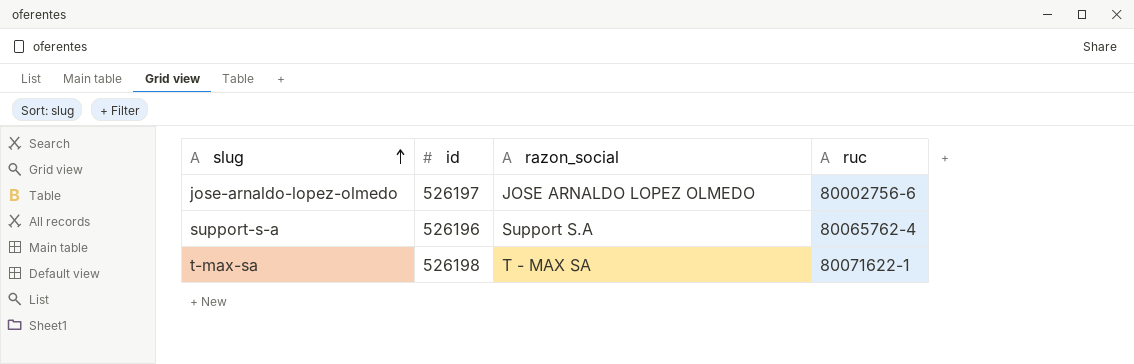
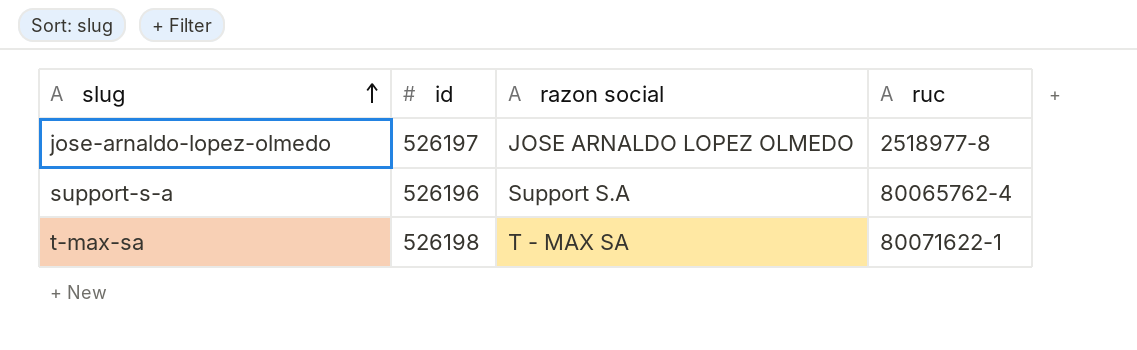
column name: razon_social -> razon social
jose-arnaldo-lopez-olmedo | ruc: 80002756-6 -> 2518977-8

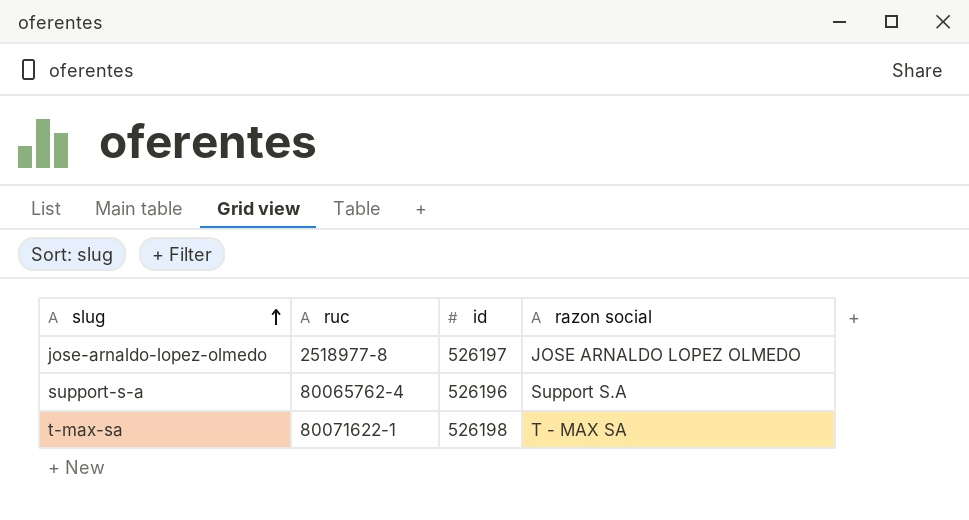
column ruc | position: 4 -> 2

